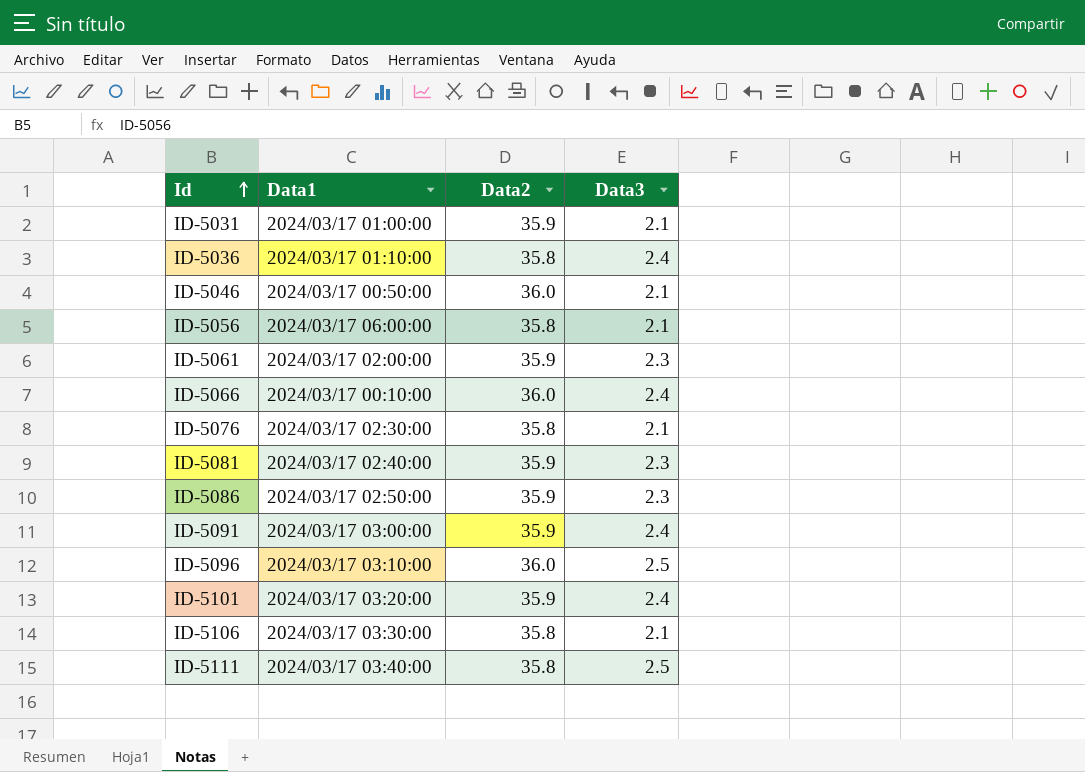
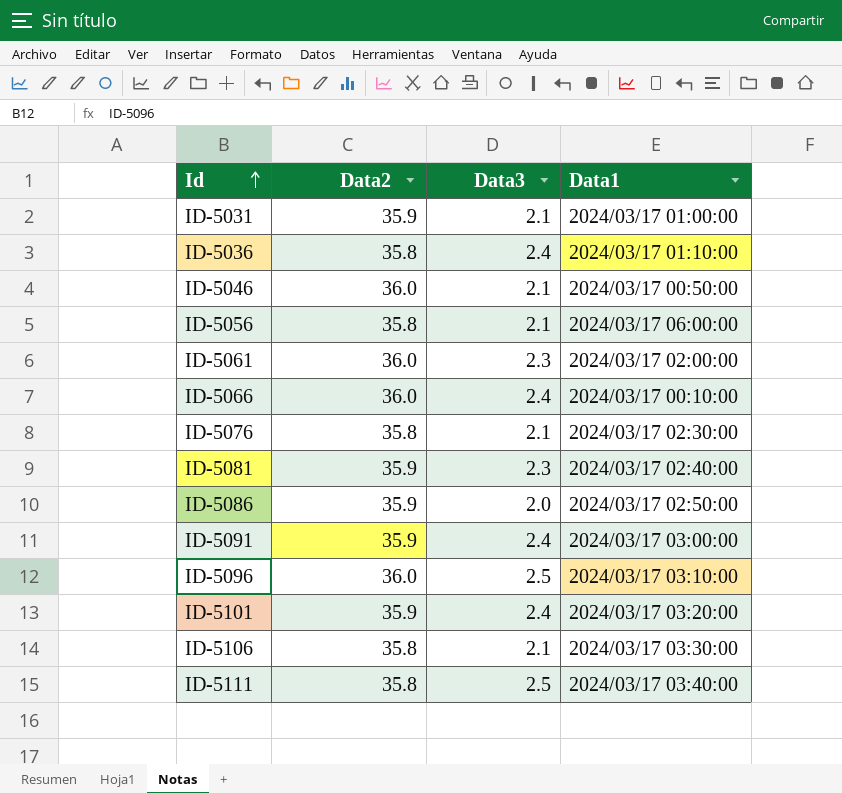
column Data1 | position: 2 -> 4
ID-5061 | Data2: 35.9 -> 36.0
ID-5086 | Data3: 2.3 -> 2.0

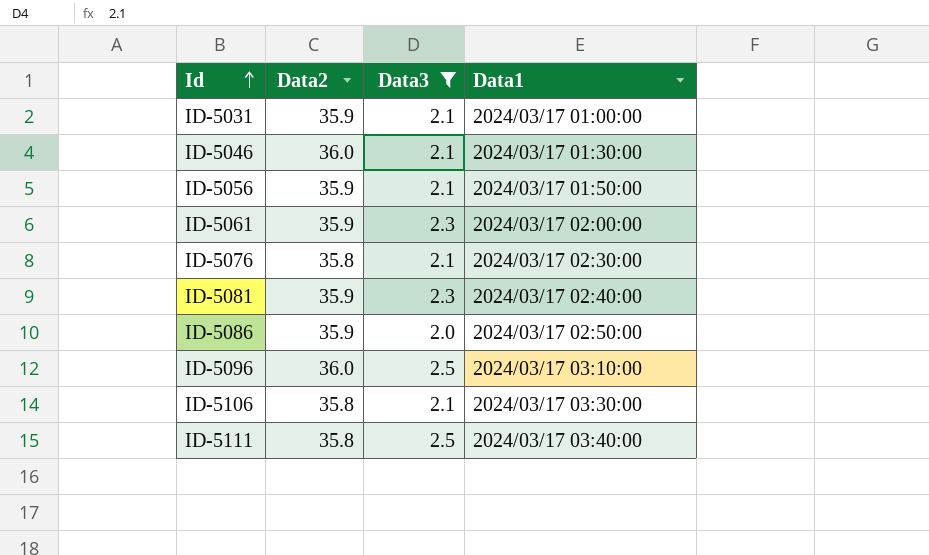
filter: none -> Data3 != 2.4
ID-5046 | Data1: 2024/03/17 00:50:00 -> 2024/03/17 01:30:00
ID-5056 | Data2: 35.8 -> 35.9
ID-5056 | Data1: 2024/03/17 06:00:00 -> 2024/03/17 01:50:00
ID-5061 | Data2: 36.0 -> 35.9

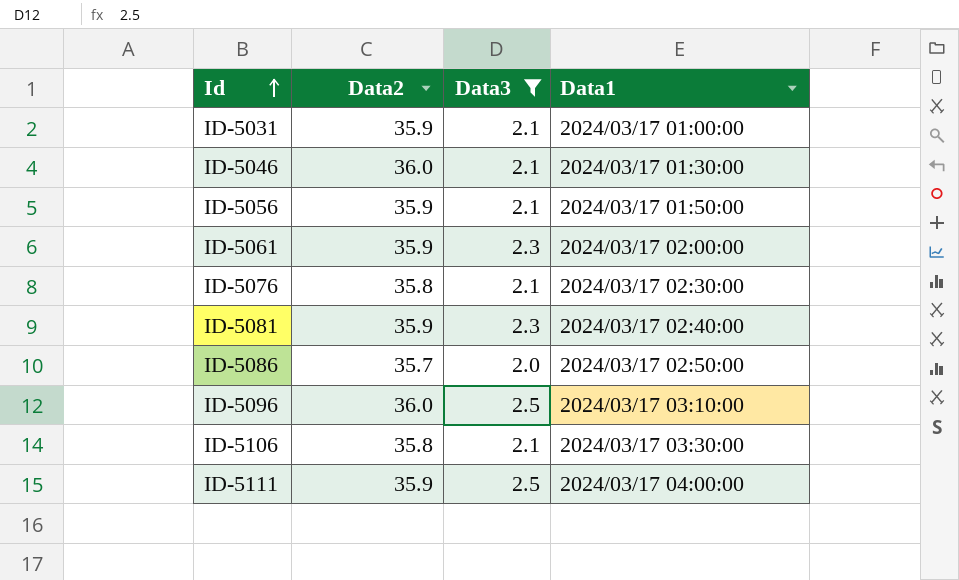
ID-5086 | Data2: 35.9 -> 35.7
ID-5111 | Data2: 35.8 -> 35.9
ID-5111 | Data1: 2024/03/17 03:40:00 -> 2024/03/17 04:00:00

